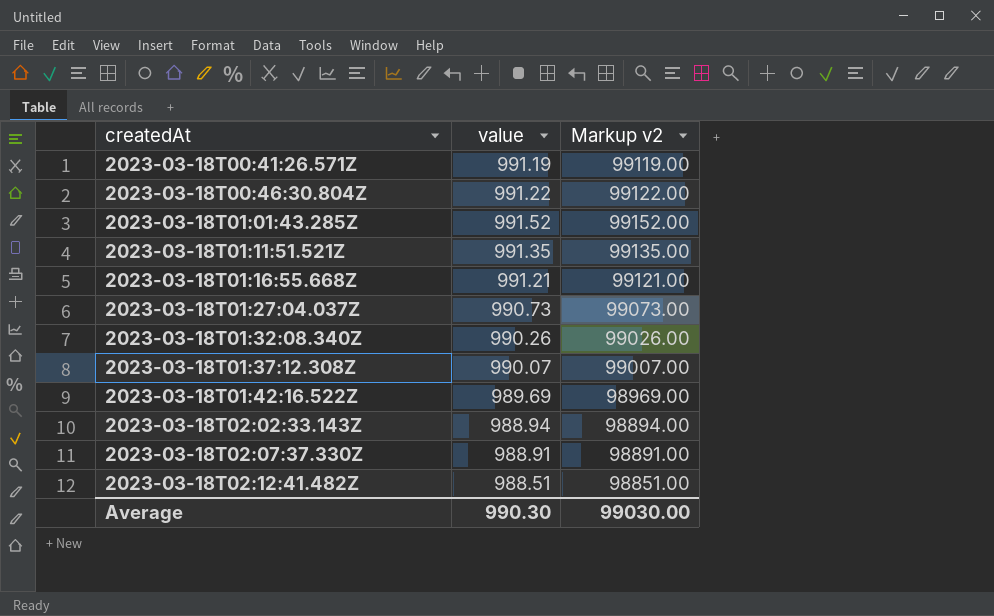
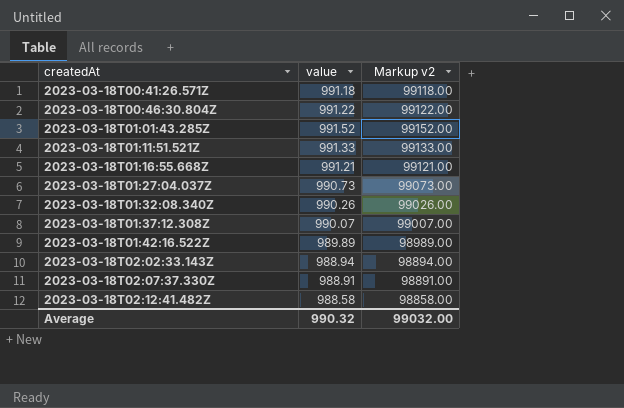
2023-03-18T00:41:26.571Z | value: 991.19 -> 991.18
2023-03-18T00:41:26.571Z | Markup v2: 99119.00 -> 99118.00
2023-03-18T01:11:51.521Z | value: 991.35 -> 991.33
2023-03-18T01:11:51.521Z | Markup v2: 99135.00 -> 99133.00
2023-03-18T01:42:16.522Z | value: 989.69 -> 989.89
2023-03-18T01:42:16.522Z | Markup v2: 98969.00 -> 98989.00
2023-03-18T02:12:41.482Z | value: 988.51 -> 988.58
2023-03-18T02:12:41.482Z | Markup v2: 98851.00 -> 98858.00
Average | value: 990.30 -> 990.32
Average | Markup v2: 99030.00 -> 99032.00

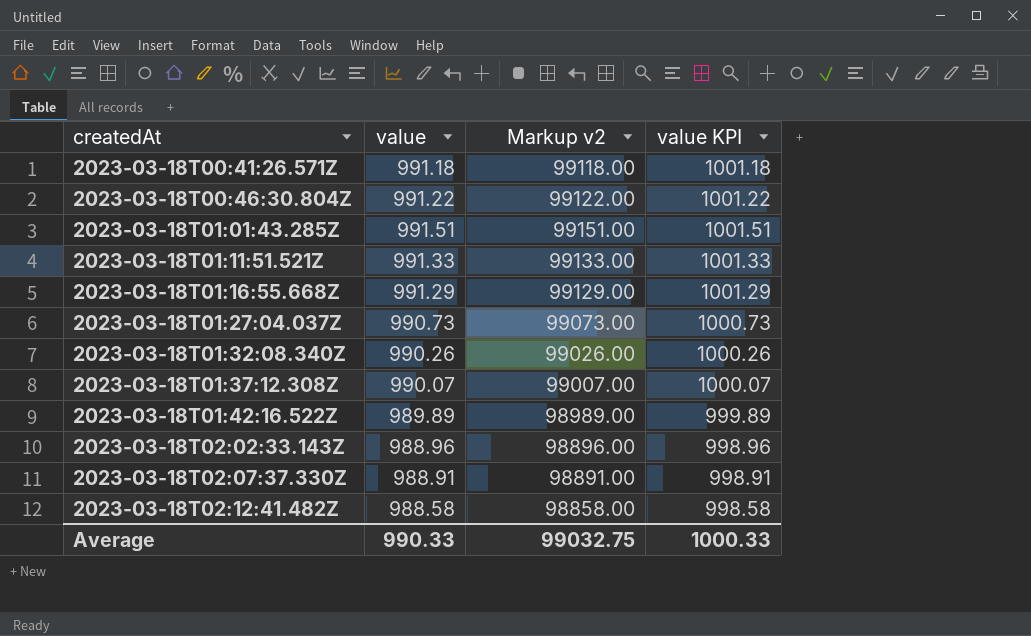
column value KPI | formula: none -> [value] + 10
2023-03-18T01:01:43.285Z | value: 991.52 -> 991.51
2023-03-18T01:01:43.285Z | Markup v2: 99152.00 -> 99151.00
2023-03-18T01:16:55.668Z | value: 991.21 -> 991.29
2023-03-18T01:16:55.668Z | Markup v2: 99121.00 -> 99129.00
2023-03-18T02:02:33.143Z | value: 988.94 -> 988.96
2023-03-18T02:02:33.143Z | Markup v2: 98894.00 -> 98896.00
Average | value: 990.32 -> 990.33
Average | Markup v2: 99032.00 -> 99032.75

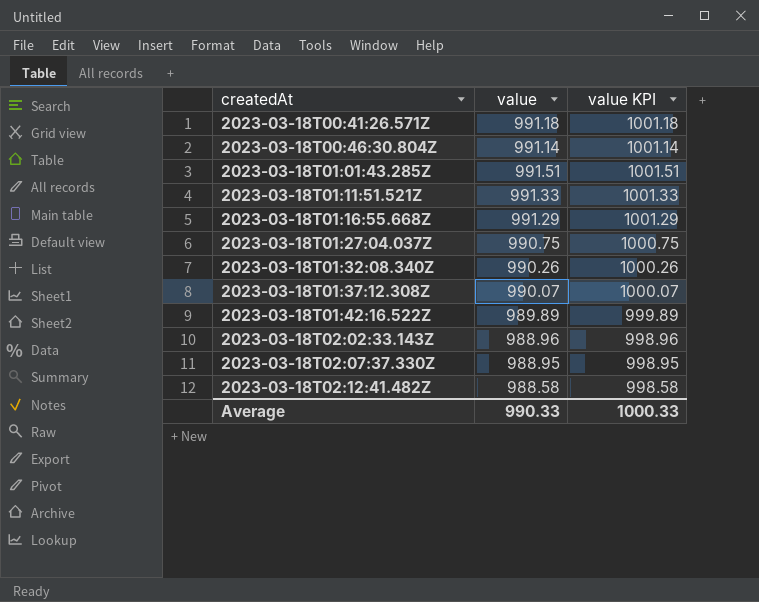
column Markup v2 | formula: [value] * 100 -> none
2023-03-18T00:46:30.804Z | value: 991.22 -> 991.14
2023-03-18T00:46:30.804Z | value KPI: 1001.22 -> 1001.14
2023-03-18T01:27:04.037Z | value: 990.73 -> 990.75
2023-03-18T01:27:04.037Z | value KPI: 1000.73 -> 1000.75
2023-03-18T02:07:37.330Z | value: 988.91 -> 988.95
2023-03-18T02:07:37.330Z | value KPI: 998.91 -> 998.95

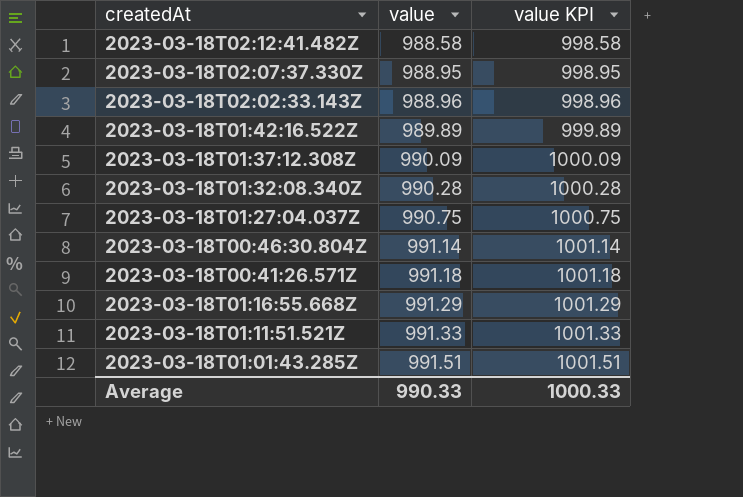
row order: createdAt ascending -> value ascending
2023-03-18T01:37:12.308Z | value: 990.07 -> 990.09
2023-03-18T01:37:12.308Z | value KPI: 1000.07 -> 1000.09
2023-03-18T01:32:08.340Z | value: 990.26 -> 990.28
2023-03-18T01:32:08.340Z | value KPI: 1000.26 -> 1000.28

